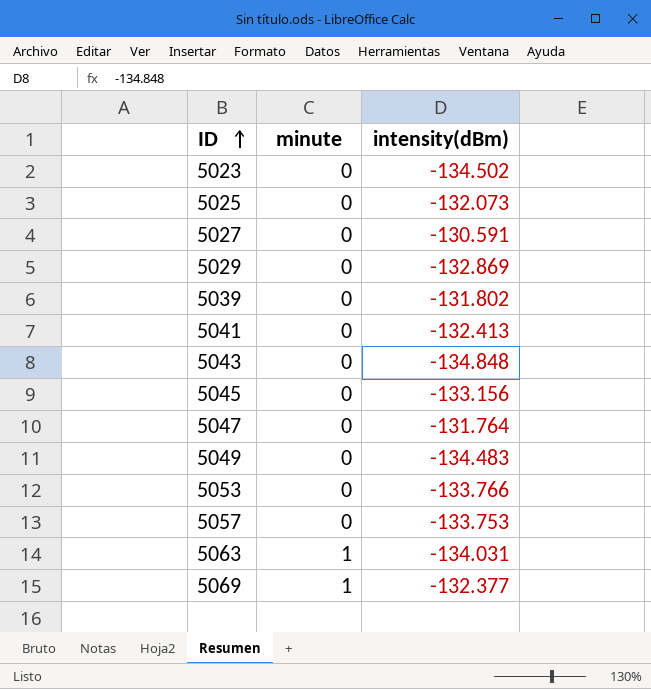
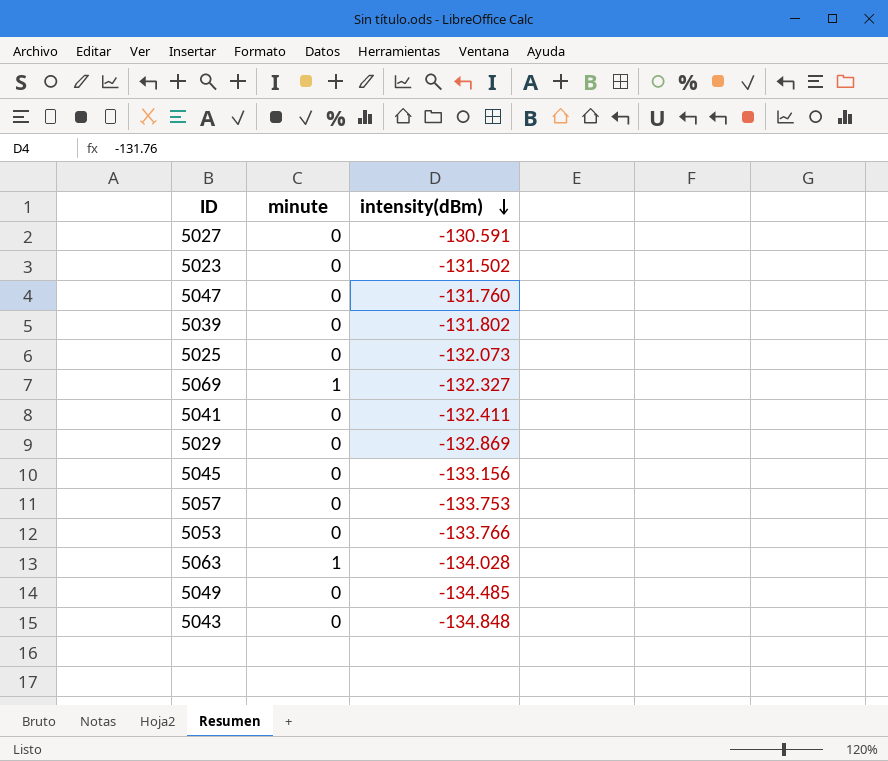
row order: ID ascending -> intensity(dBm) descending
5023 | intensity(dBm): -134.502 -> -131.502
5047 | intensity(dBm): -131.764 -> -131.760
5069 | intensity(dBm): -132.377 -> -132.327
5041 | intensity(dBm): -132.413 -> -132.411
5063 | intensity(dBm): -134.031 -> -134.028
5049 | intensity(dBm): -134.483 -> -134.485

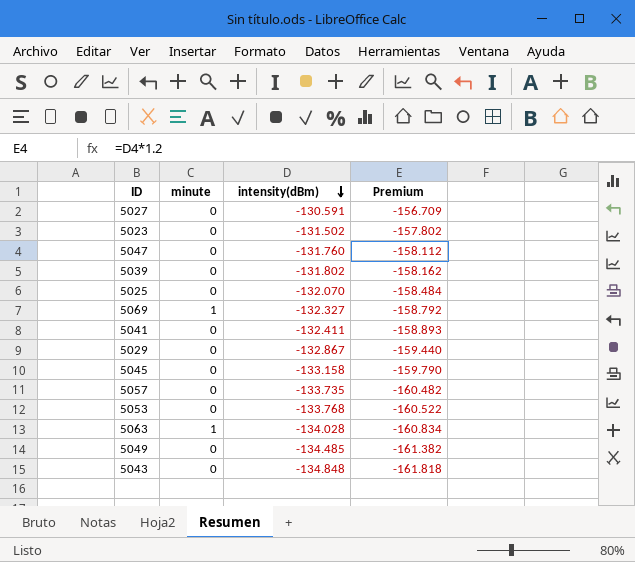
column Premium | formula: none -> [intensity(dBm)] * 1.2
5025 | intensity(dBm): -132.073 -> -132.070
5029 | intensity(dBm): -132.869 -> -132.867
5045 | intensity(dBm): -133.156 -> -133.158
5057 | intensity(dBm): -133.753 -> -133.735
5053 | intensity(dBm): -133.766 -> -133.768

